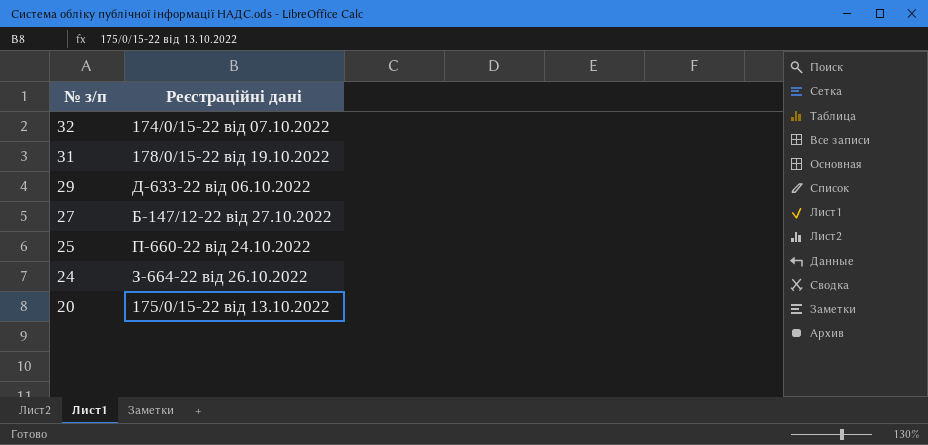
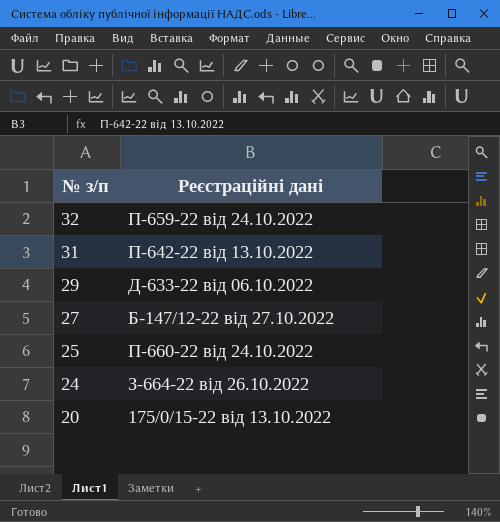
32 | Реєстраційні дані: 174/0/15-22 від 07.10.2022 -> П-659-22 від 24.10.2022
31 | Реєстраційні дані: 178/0/15-22 від 19.10.2022 -> П-642-22 від 13.10.2022

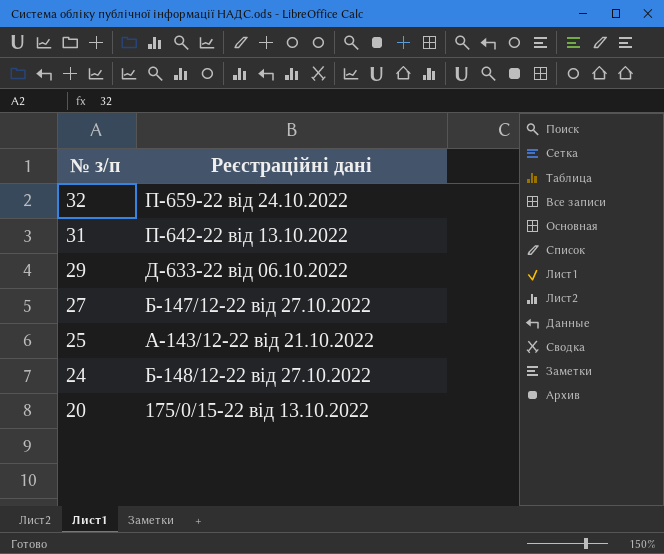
25 | Реєстраційні дані: П-660-22 від 24.10.2022 -> А-143/12-22 від 21.10.2022
24 | Реєстраційні дані: З-664-22 від 26.10.2022 -> Б-148/12-22 від 27.10.2022

